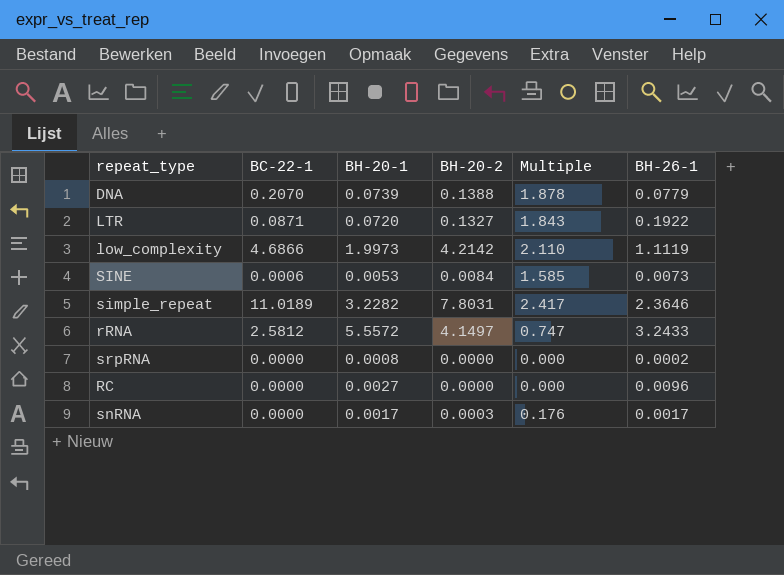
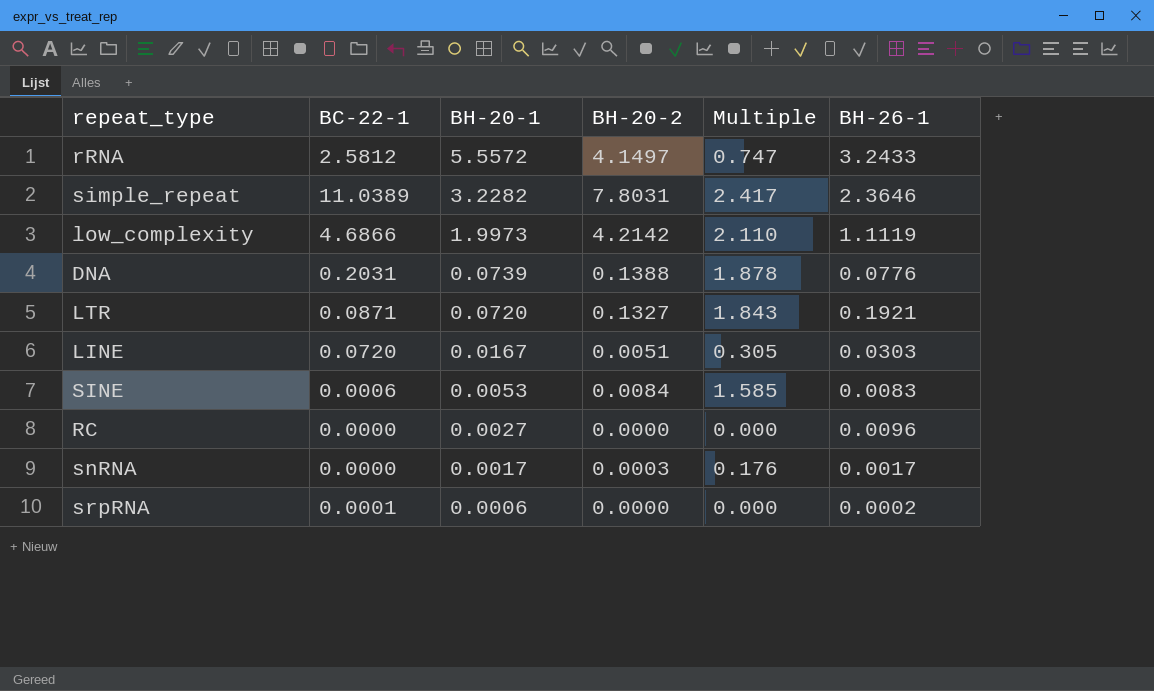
row order: none -> BH-20-1 descending
simple_repeat | BC-22-1: 11.0189 -> 11.0389
DNA | BC-22-1: 0.2070 -> 0.2031
DNA | BH-26-1: 0.0779 -> 0.0776
LTR | BH-26-1: 0.1922 -> 0.1921
row LINE: none -> 0.0720 | 0.0167 | 0.0051 | 0.305 | 0.0303
SINE | BH-26-1: 0.0073 -> 0.0083
srpRNA | BC-22-1: 0.0000 -> 0.0001
srpRNA | BH-20-1: 0.0008 -> 0.0006

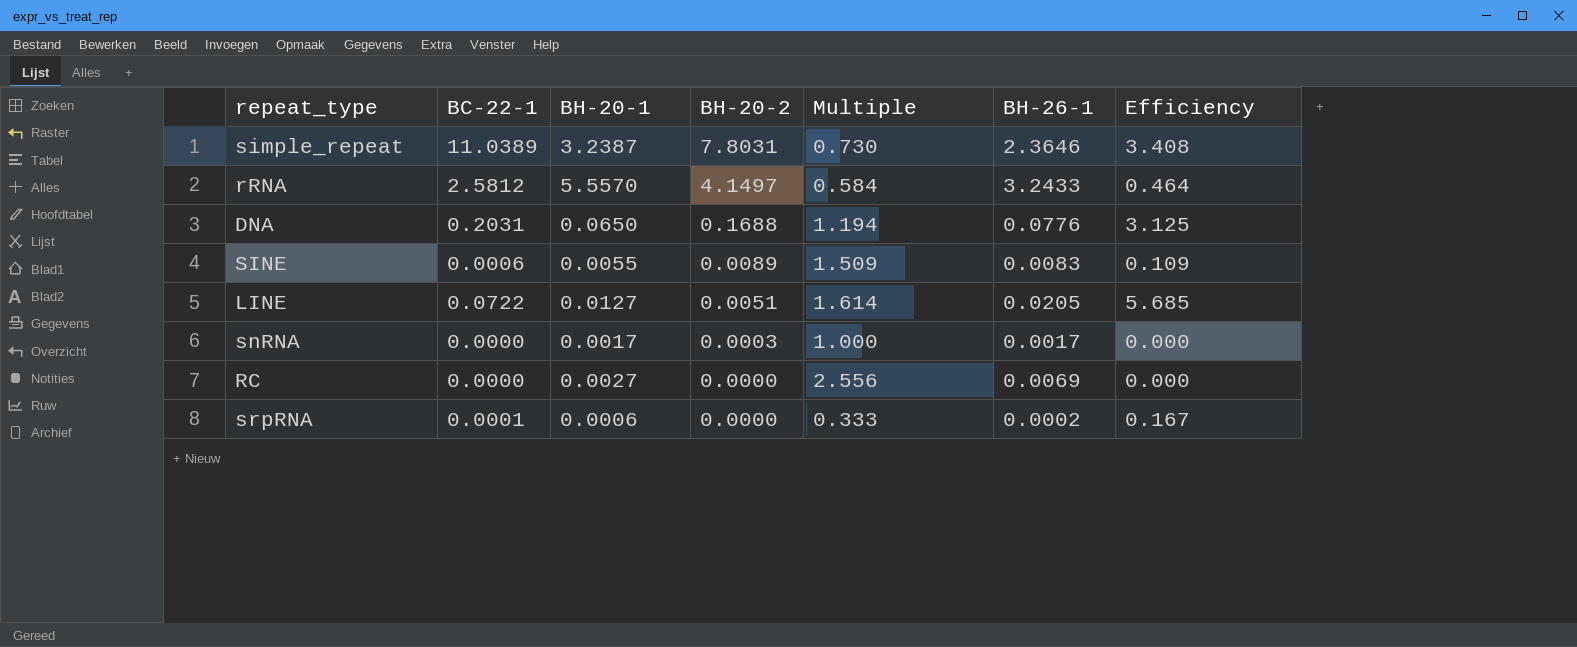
row order: BH-20-1 descending -> BH-20-2 descending
column Multiple | formula: [BH-20-2] / [BH-20-1] -> [BH-26-1] / [BH-20-1]
column Efficiency | formula: none -> [BC-22-1] / [BH-20-1]
row low_complexity: 4.6866 | 1.9973 | 4.2142 | 2.110 | 1.1119 -> none
row LTR: 0.0871 | 0.0720 | 0.1327 | 1.843 | 0.1921 -> none
simple_repeat | BH-20-1: 3.2282 -> 3.2387
rRNA | BH-20-1: 5.5572 -> 5.5570
DNA | BH-20-1: 0.0739 -> 0.0650
DNA | BH-20-2: 0.1388 -> 0.1688
SINE | BH-20-1: 0.0053 -> 0.0055
SINE | BH-20-2: 0.0084 -> 0.0089
LINE | BC-22-1: 0.0720 -> 0.0722
LINE | BH-20-1: 0.0167 -> 0.0127
LINE | BH-26-1: 0.0303 -> 0.0205
RC | BH-26-1: 0.0096 -> 0.0069

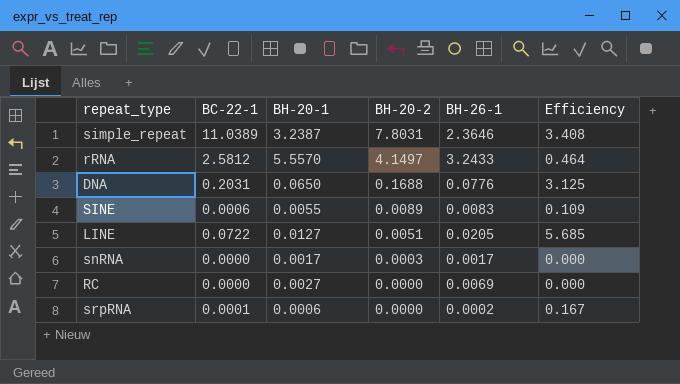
column Multiple | formula: [BH-26-1] / [BH-20-1] -> none

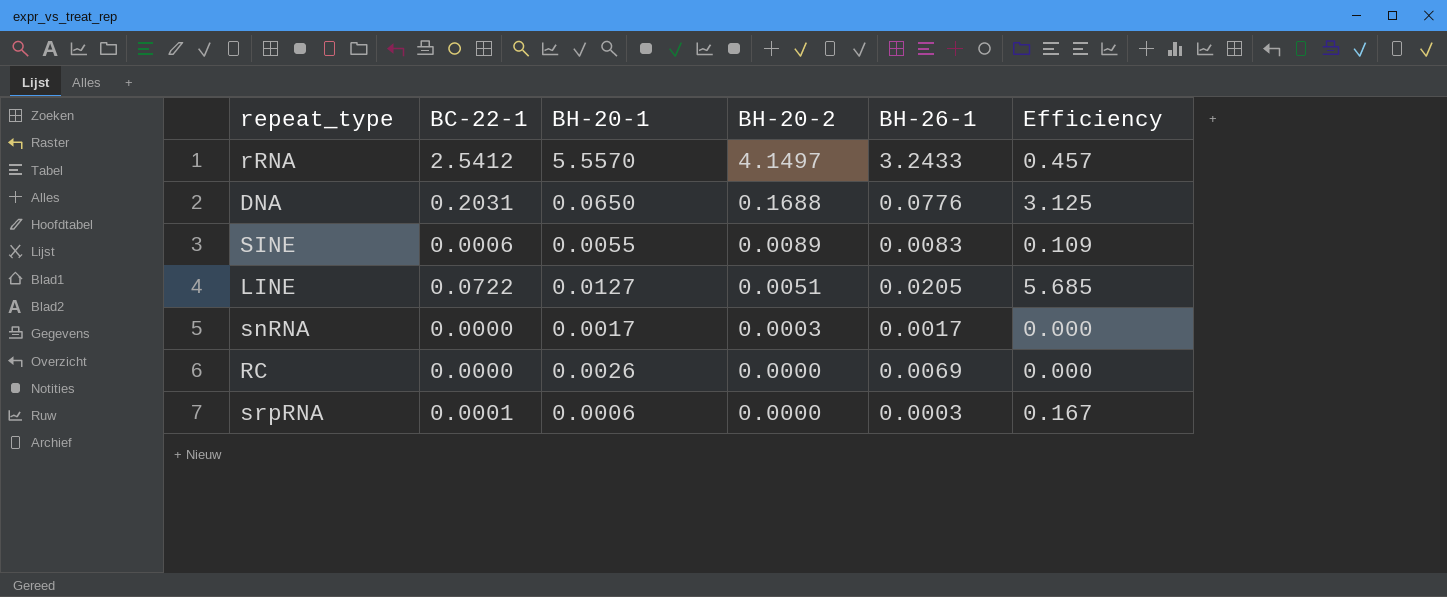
row simple_repeat: 11.0389 | 3.2387 | 7.8031 | 2.3646 | 3.408 -> none
rRNA | BC-22-1: 2.5812 -> 2.5412
rRNA | Efficiency: 0.464 -> 0.457
RC | BH-20-1: 0.0027 -> 0.0026
srpRNA | BH-26-1: 0.0002 -> 0.0003

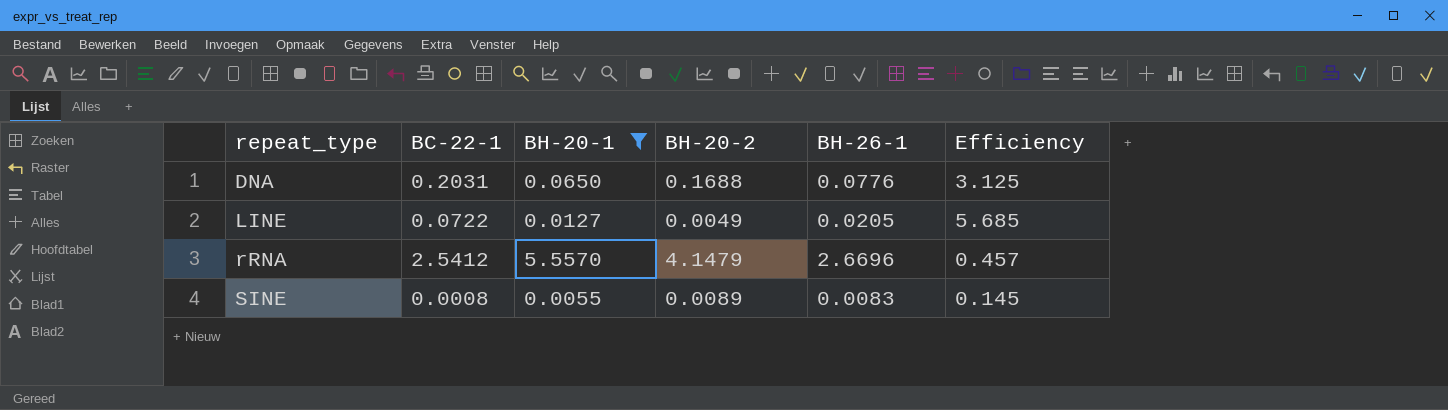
filter: none -> BH-20-1 >= 0.0055
row order: BH-20-2 descending -> repeat_type ascending
LINE | BH-20-2: 0.0051 -> 0.0049
rRNA | BH-20-2: 4.1497 -> 4.1479
rRNA | BH-26-1: 3.2433 -> 2.6696
SINE | BC-22-1: 0.0006 -> 0.0008
SINE | Efficiency: 0.109 -> 0.145

